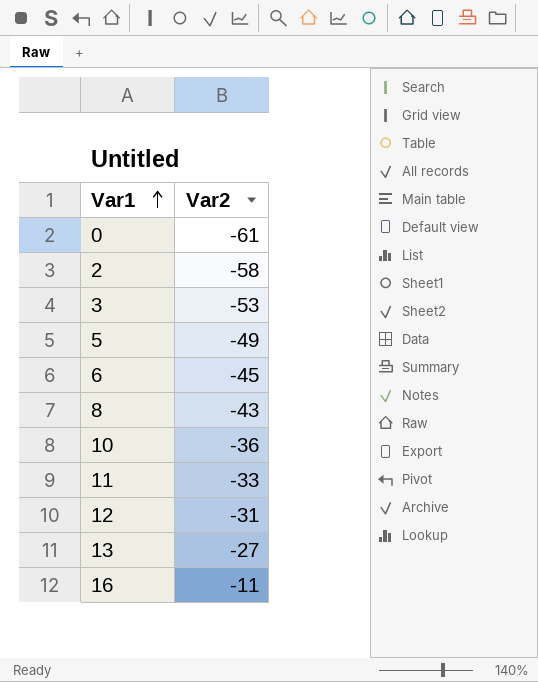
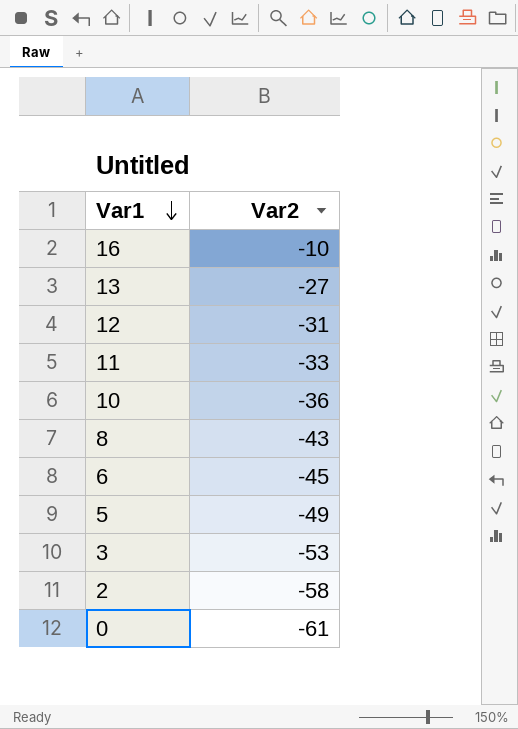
row order: Var1 ascending -> Var1 descending
16 | Var2: -11 -> -10

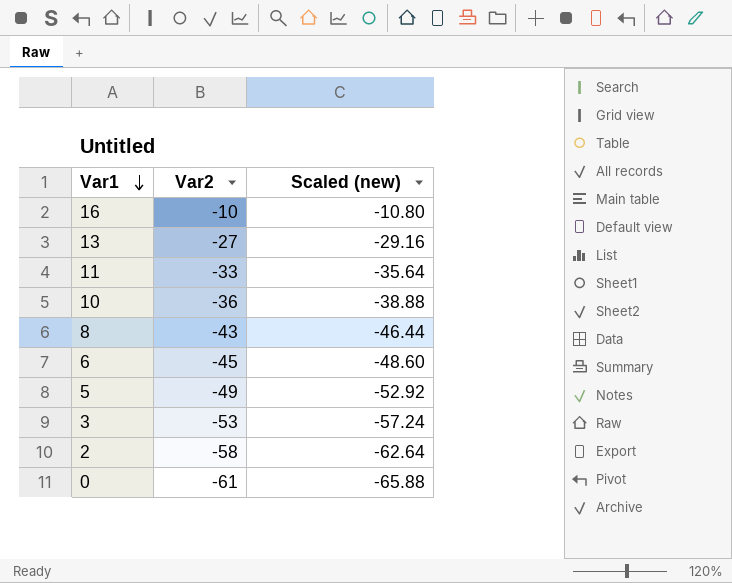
column Scaled (new) | formula: none -> [Var2] * 1.08
row 12: -31 -> none

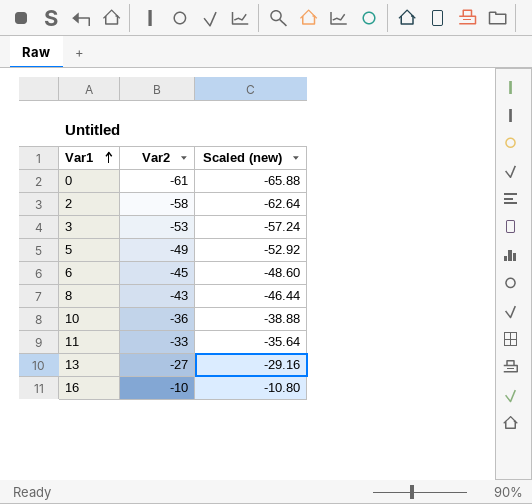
row order: Var1 descending -> Var1 ascending

